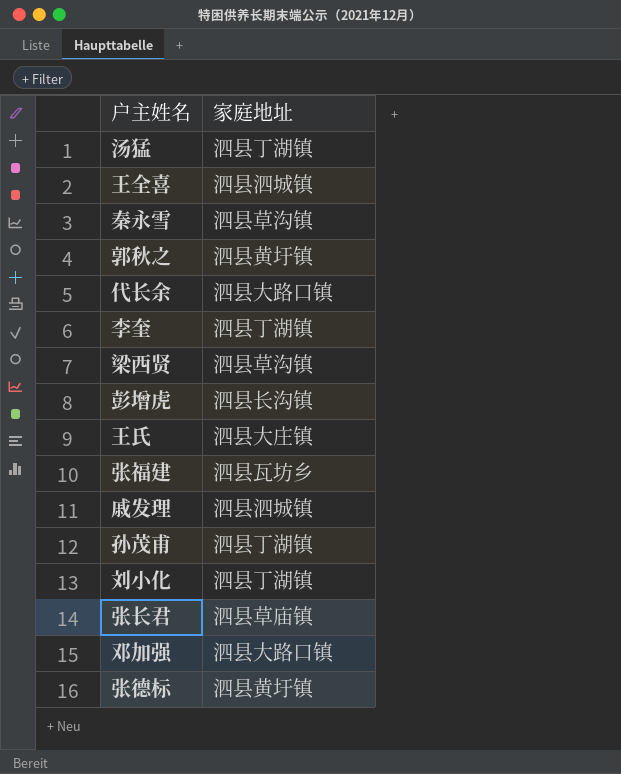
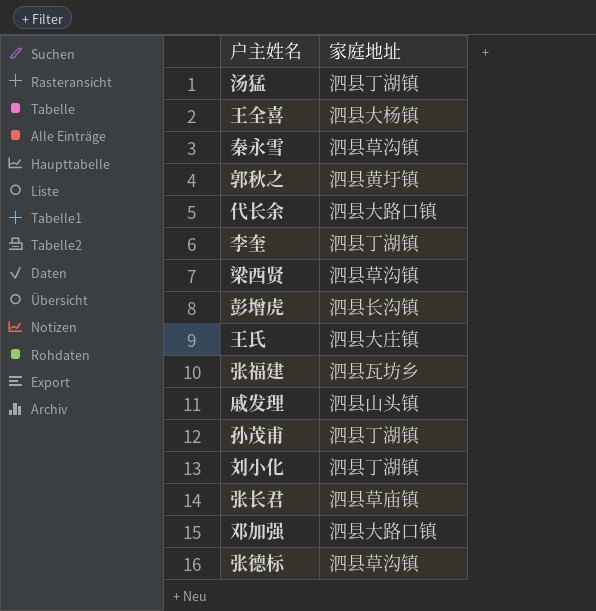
王全喜 | 家庭地址: 泗县泗城镇 -> 泗县大杨镇
戚发理 | 家庭地址: 泗县泗城镇 -> 泗县山头镇
张德标 | 家庭地址: 泗县黄圩镇 -> 泗县草沟镇

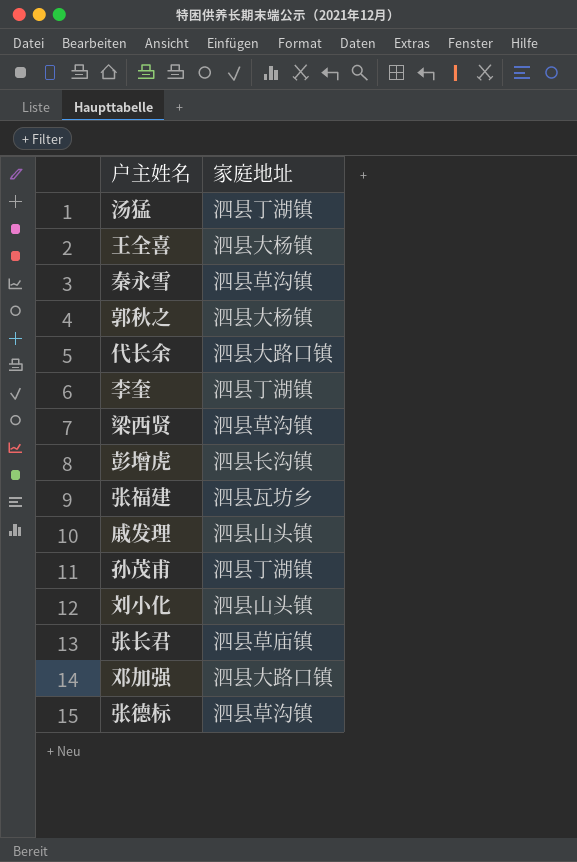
row 王氏: 泗县大庄镇 -> none
郭秋之 | 家庭地址: 泗县黄圩镇 -> 泗县大杨镇
刘小化 | 家庭地址: 泗县丁湖镇 -> 泗县山头镇

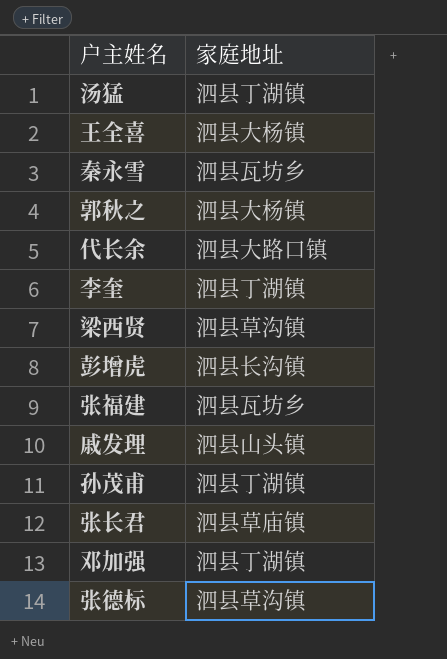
row 刘小化: 泗县山头镇 -> none
秦永雪 | 家庭地址: 泗县草沟镇 -> 泗县瓦坊乡
邓加强 | 家庭地址: 泗县大路口镇 -> 泗县丁湖镇

